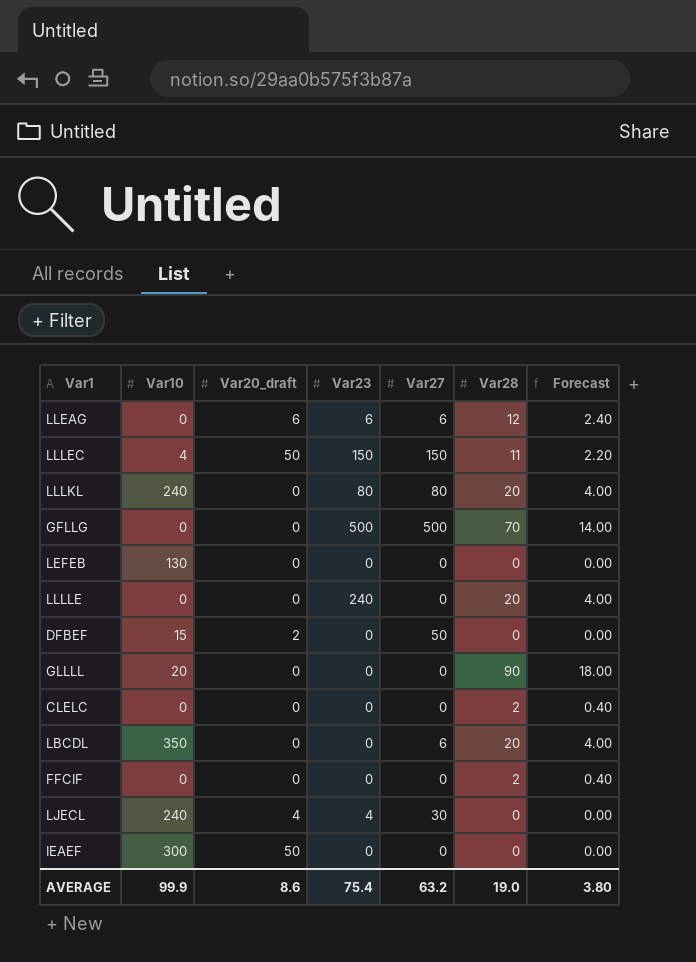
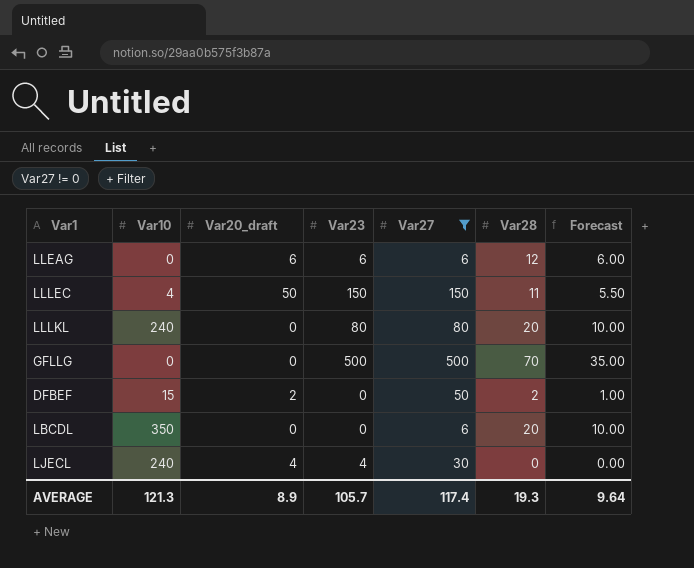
filter: none -> Var27 != 0
column Forecast | formula: [Var28] * 0.2 -> [Var28] * 0.5
DFBEF | Var28: 0 -> 2
AVERAGE | Var10: 99.9 -> 121.3
AVERAGE | Var20_draft: 8.6 -> 8.9
AVERAGE | Var23: 75.4 -> 105.7
AVERAGE | Var27: 63.2 -> 117.4
AVERAGE | Var28: 19.0 -> 19.3
AVERAGE | Forecast: 3.80 -> 9.64

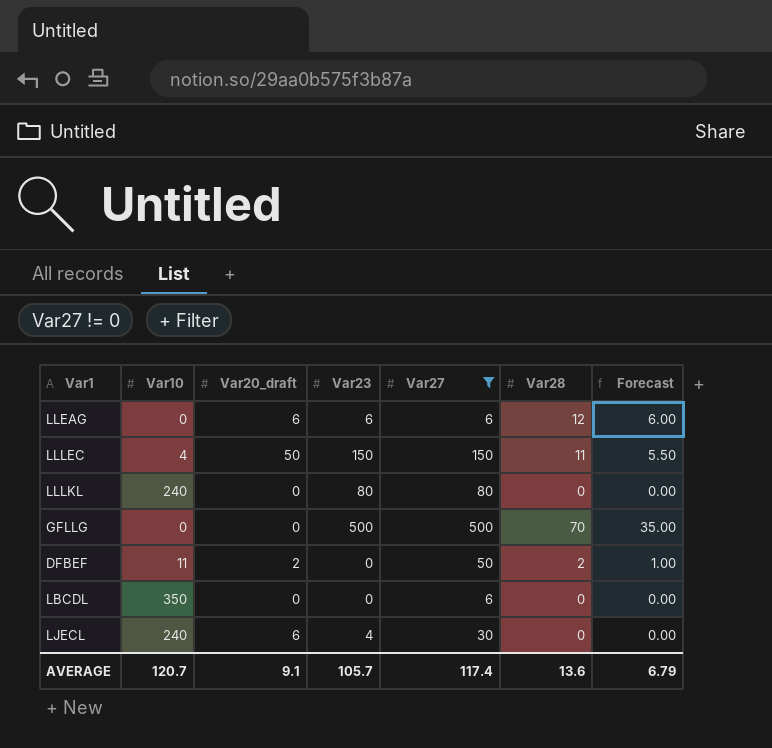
LLLKL | Var28: 20 -> 0
LLLKL | Forecast: 10.00 -> 0.00
DFBEF | Var10: 15 -> 11
LBCDL | Var28: 20 -> 0
LBCDL | Forecast: 10.00 -> 0.00
LJECL | Var20_draft: 4 -> 6
AVERAGE | Var10: 121.3 -> 120.7
AVERAGE | Var20_draft: 8.9 -> 9.1
AVERAGE | Var28: 19.3 -> 13.6
AVERAGE | Forecast: 9.64 -> 6.79

